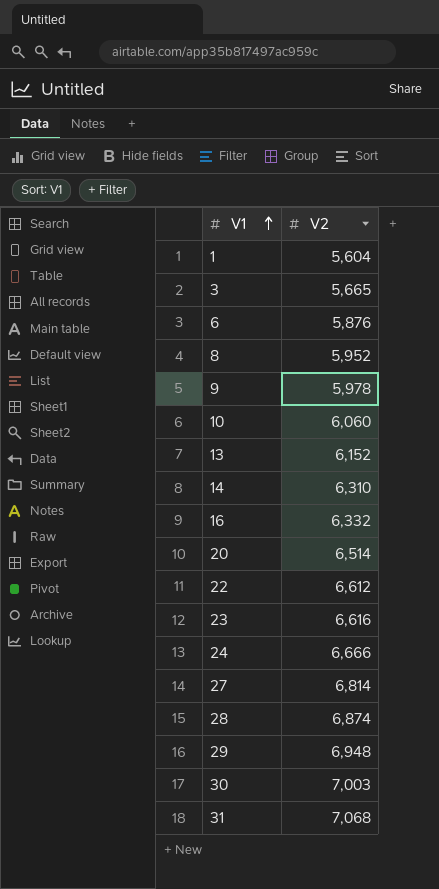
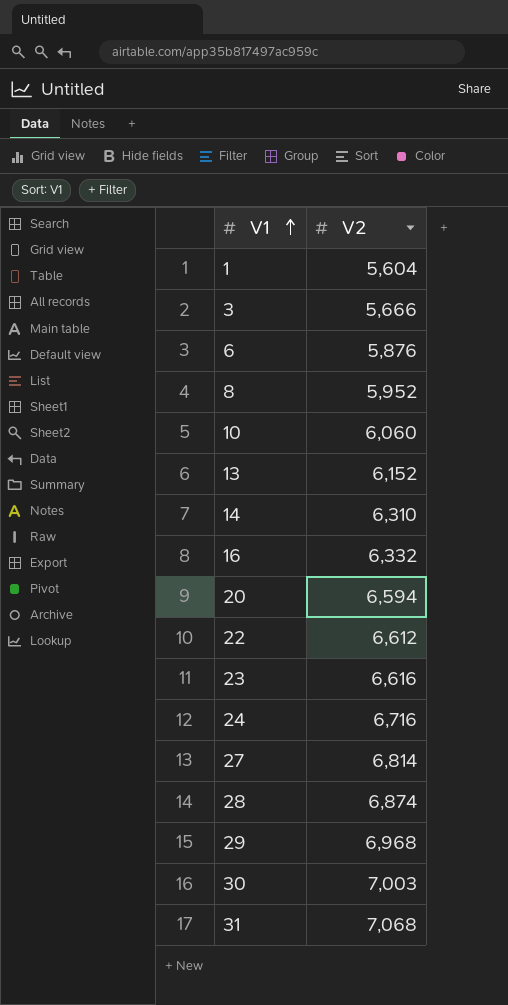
row 9: 5,978 -> none
3 | V2: 5,665 -> 5,666
20 | V2: 6,514 -> 6,594
24 | V2: 6,666 -> 6,716
29 | V2: 6,948 -> 6,968

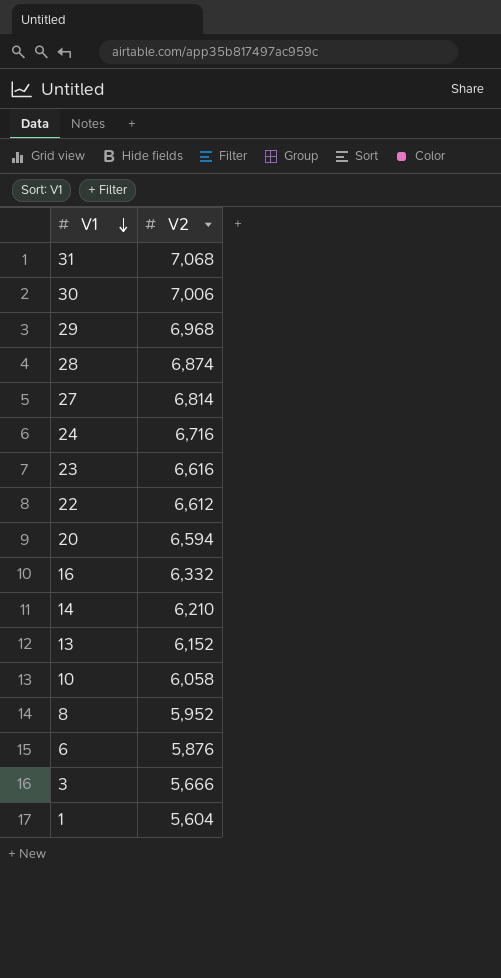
row order: V1 ascending -> V1 descending
30 | V2: 7,003 -> 7,006
14 | V2: 6,310 -> 6,210
10 | V2: 6,060 -> 6,058

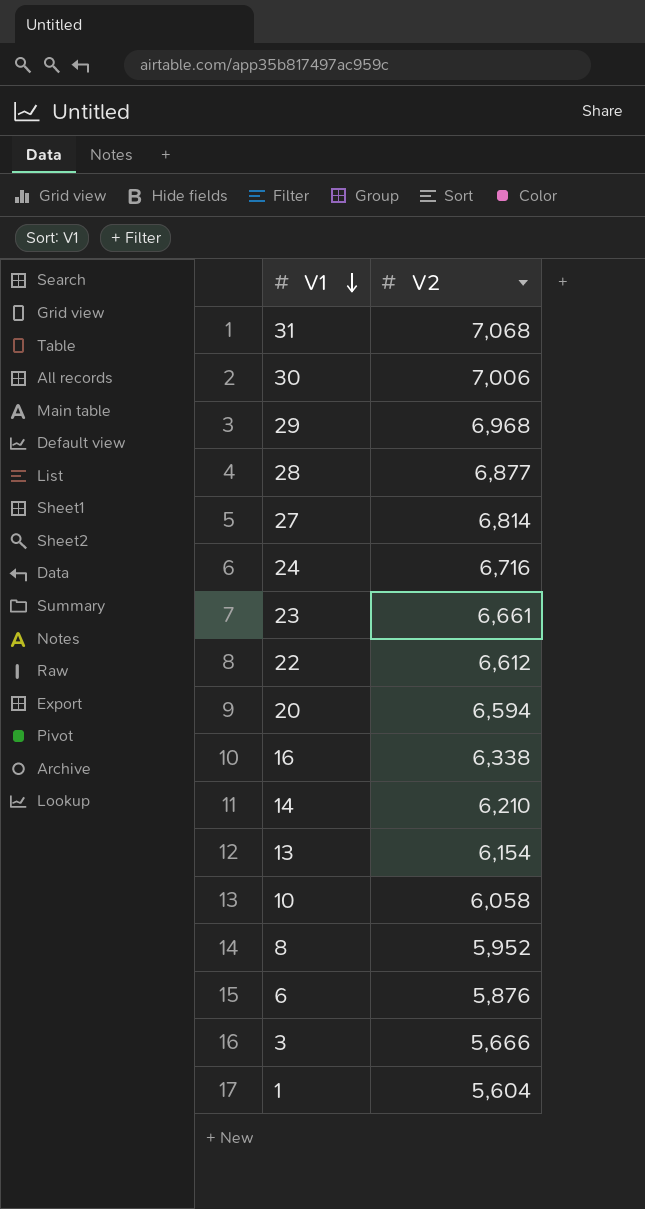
28 | V2: 6,874 -> 6,877
23 | V2: 6,616 -> 6,661
16 | V2: 6,332 -> 6,338
13 | V2: 6,152 -> 6,154

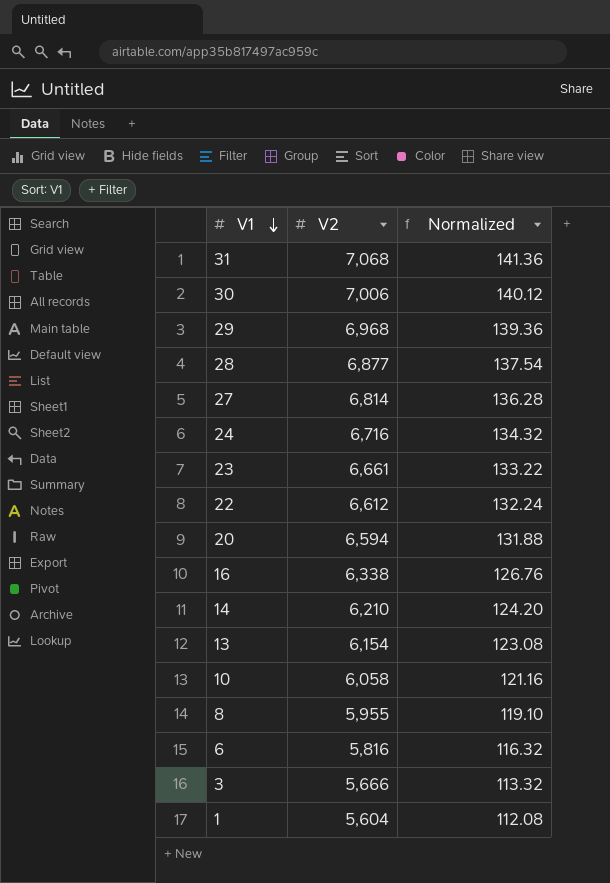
column Normalized | formula: none -> [V2] * 0.02
8 | V2: 5,952 -> 5,955
6 | V2: 5,876 -> 5,816

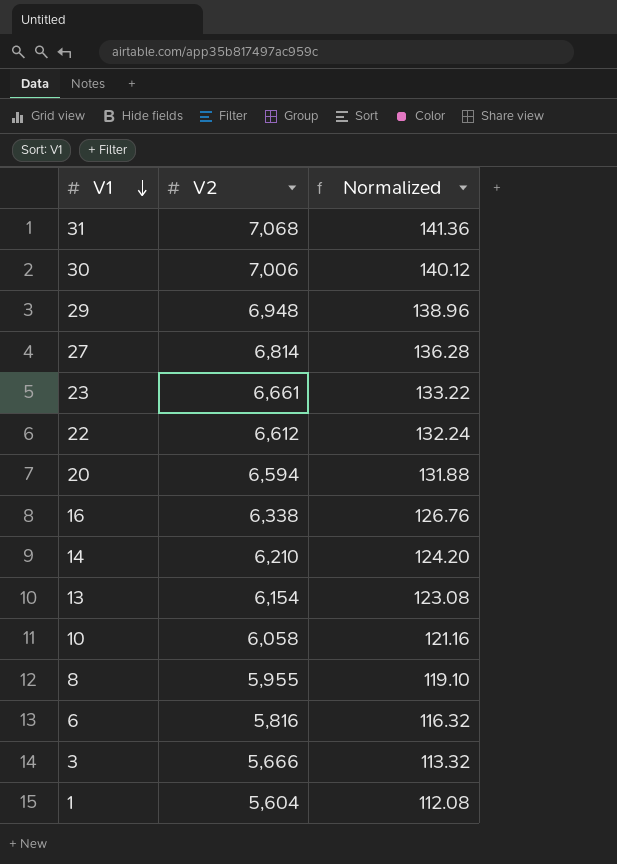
row 28: 6,877 | 137.54 -> none
row 24: 6,716 | 134.32 -> none
29 | V2: 6,968 -> 6,948
29 | Normalized: 139.36 -> 138.96

